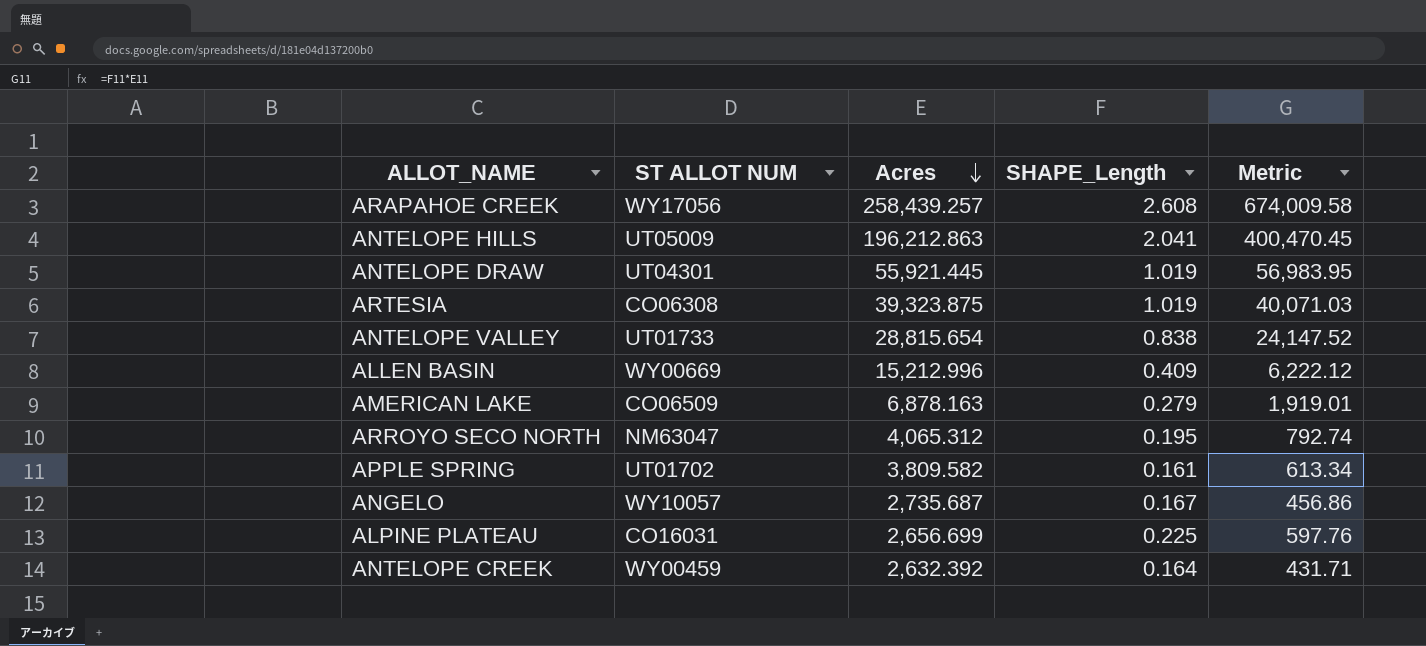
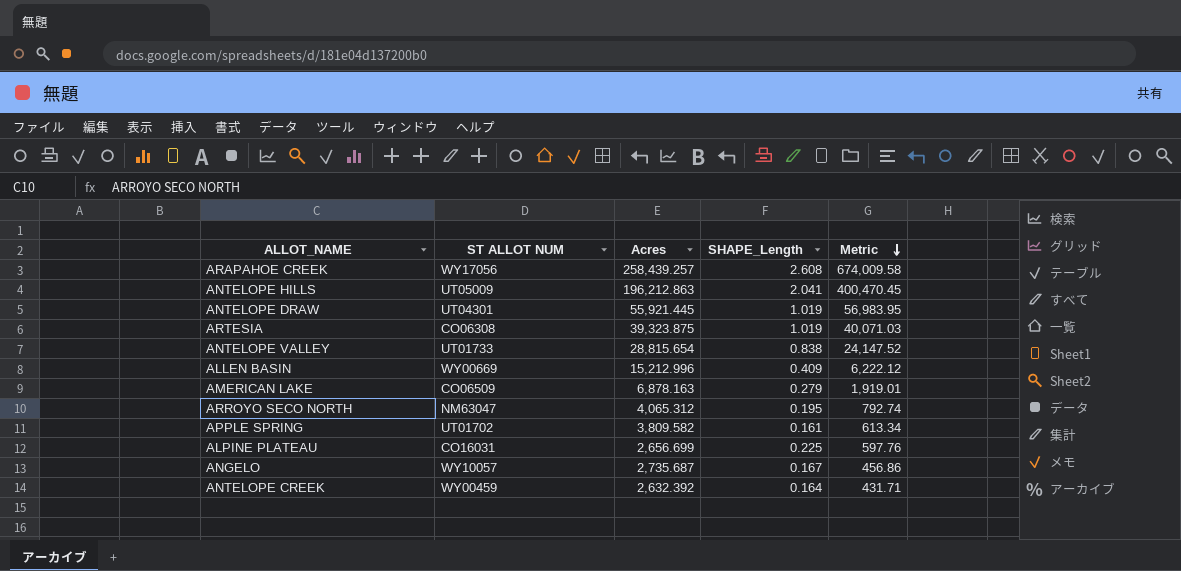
row order: Acres descending -> Metric descending

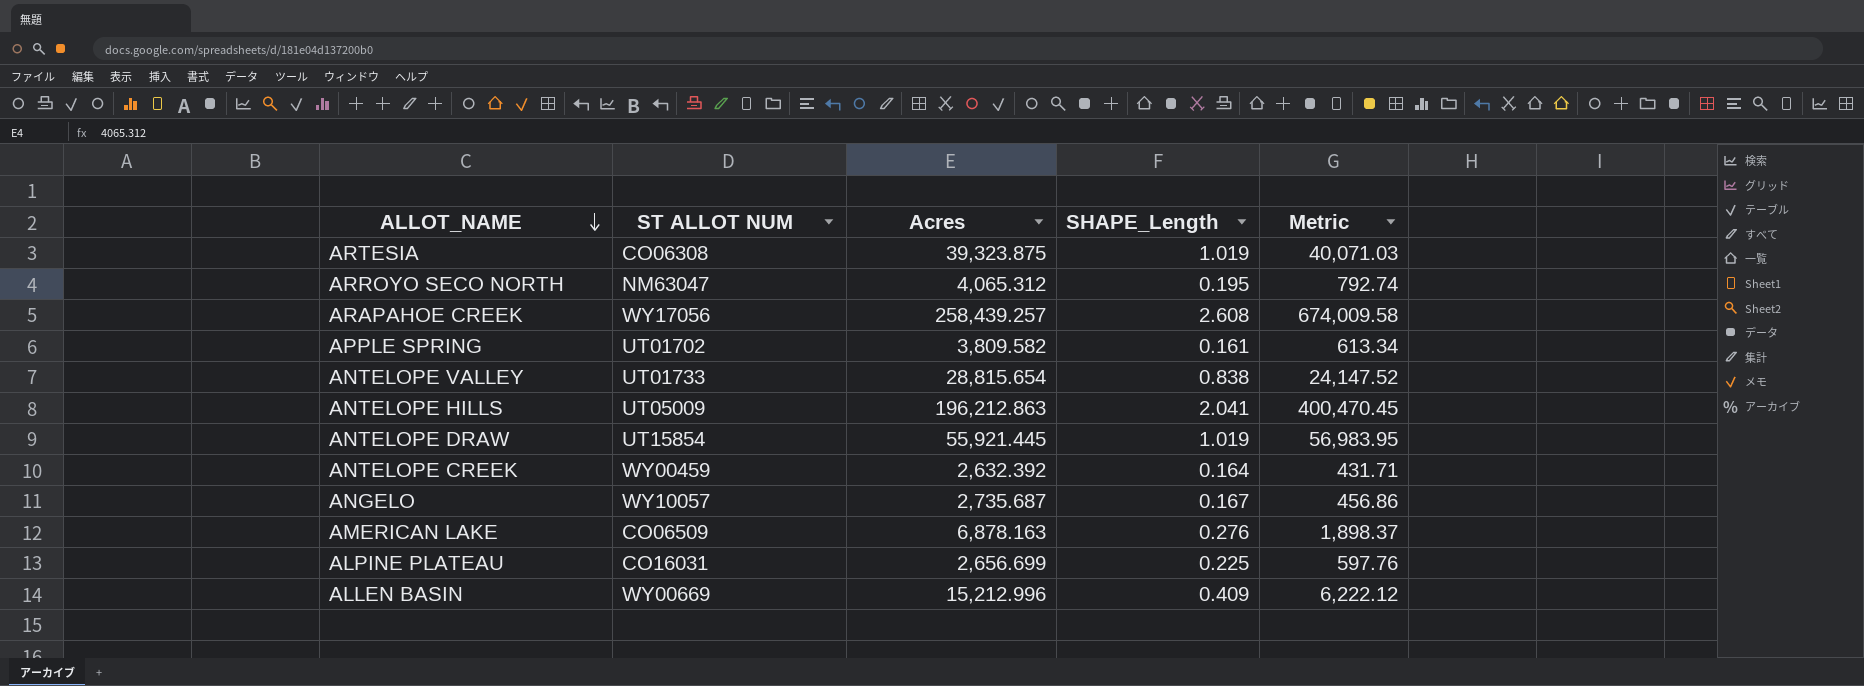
row order: Metric descending -> ALLOT_NAME descending
ANTELOPE DRAW | ST ALLOT NUM: UT04301 -> UT15854
AMERICAN LAKE | SHAPE_Length: 0.279 -> 0.276
AMERICAN LAKE | Metric: 1,919.01 -> 1,898.37

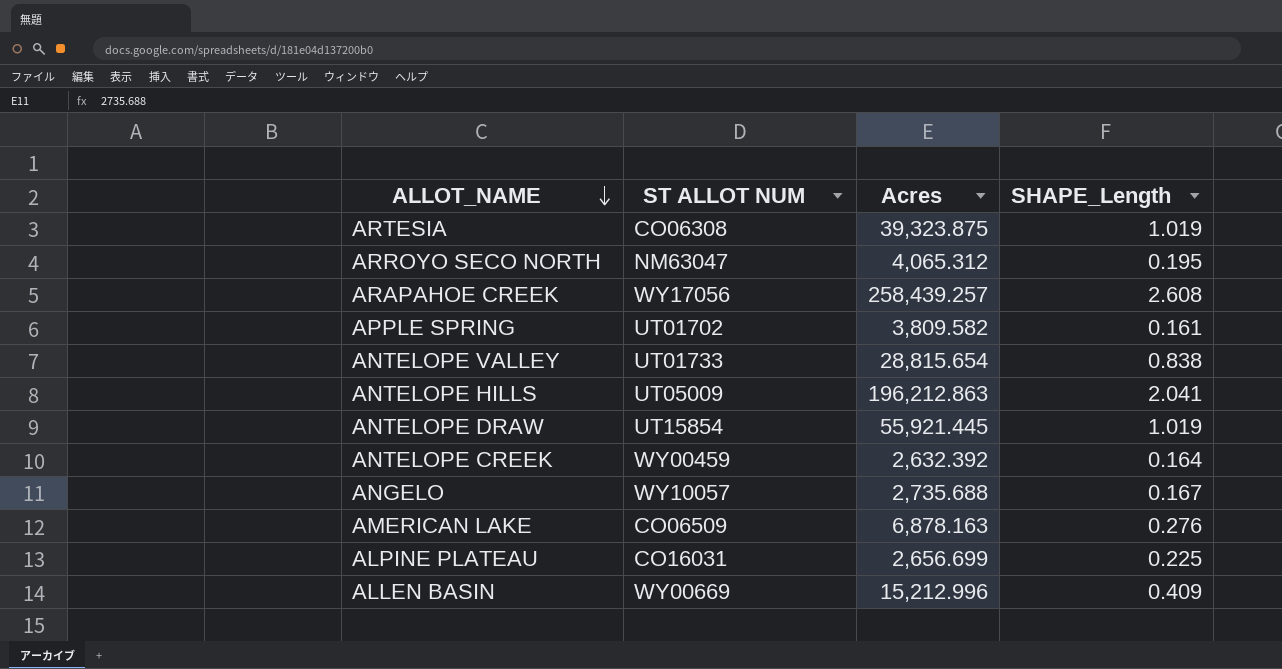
column Metric | formula: [Acres] * [SHAPE_Length] -> none
ANGELO | Acres: 2,735.687 -> 2,735.688

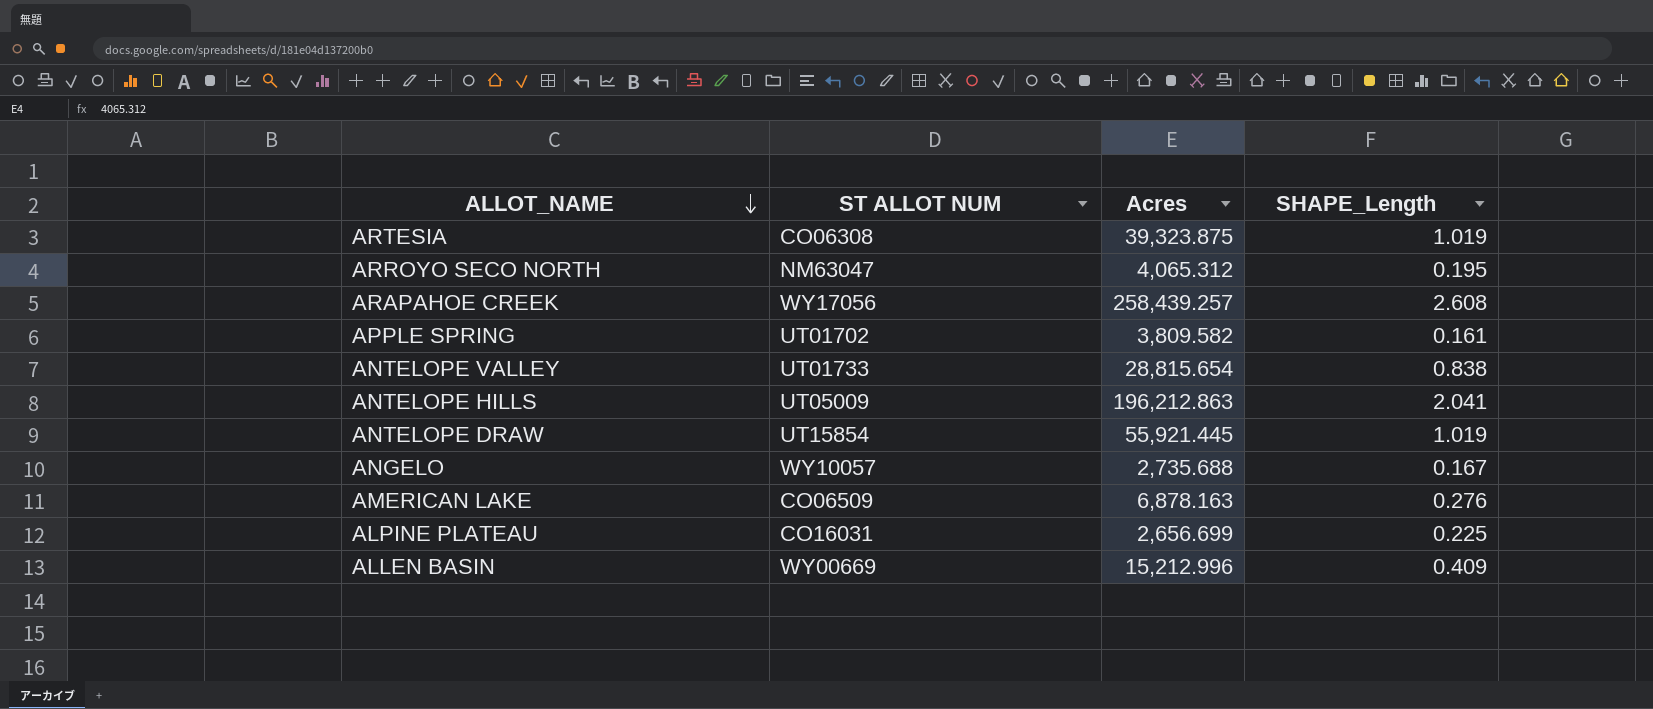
row ANTELOPE CREEK: WY00459 | 2,632.392 | 0.164 -> none

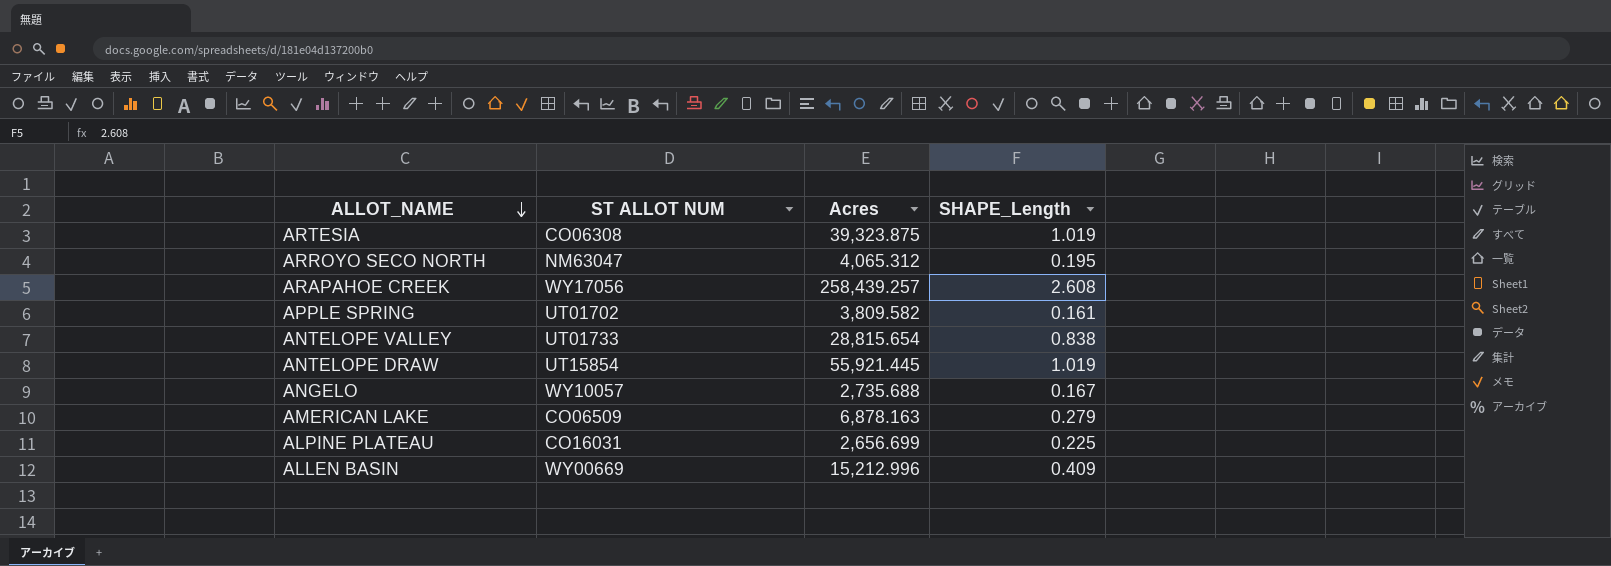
row ANTELOPE HILLS: UT05009 | 196,212.863 | 2.041 -> none
AMERICAN LAKE | SHAPE_Length: 0.276 -> 0.279

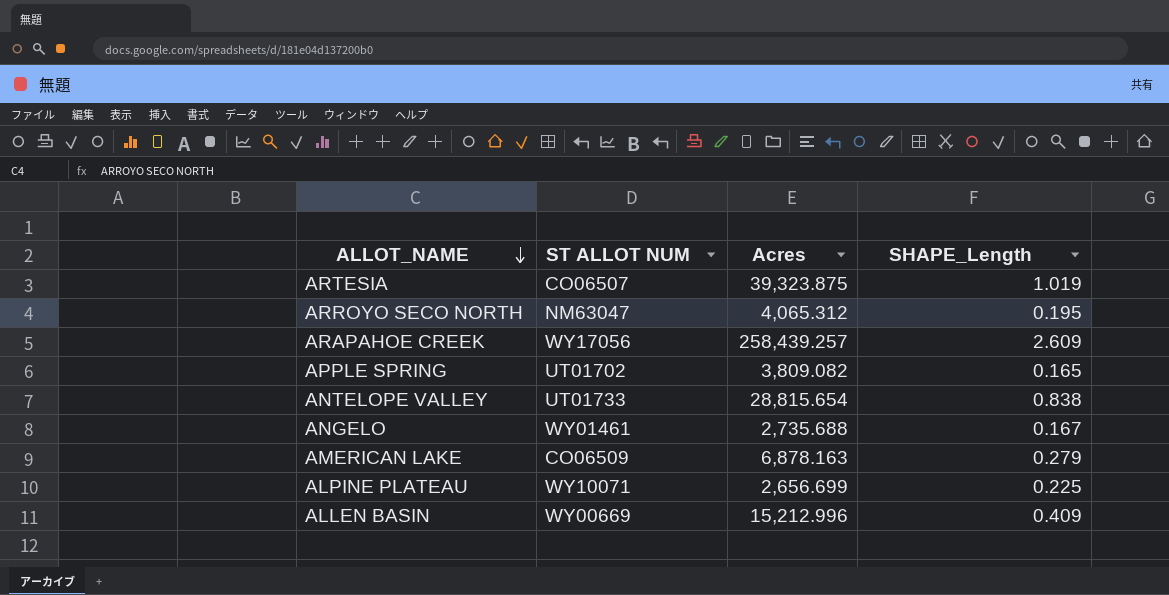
row ANTELOPE DRAW: UT15854 | 55,921.445 | 1.019 -> none
ARTESIA | ST ALLOT NUM: CO06308 -> CO06507
ARAPAHOE CREEK | SHAPE_Length: 2.608 -> 2.609
APPLE SPRING | Acres: 3,809.582 -> 3,809.082
APPLE SPRING | SHAPE_Length: 0.161 -> 0.165
ANGELO | ST ALLOT NUM: WY10057 -> WY01461
ALPINE PLATEAU | ST ALLOT NUM: CO16031 -> WY10071

